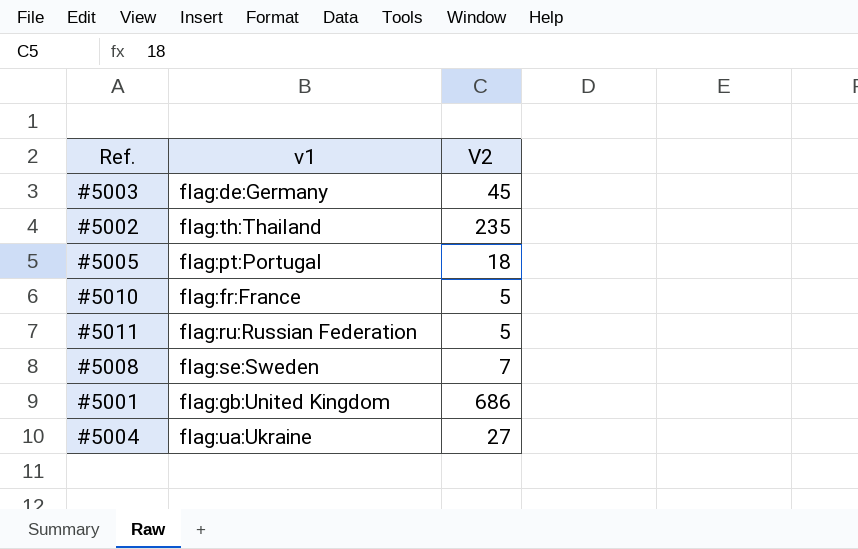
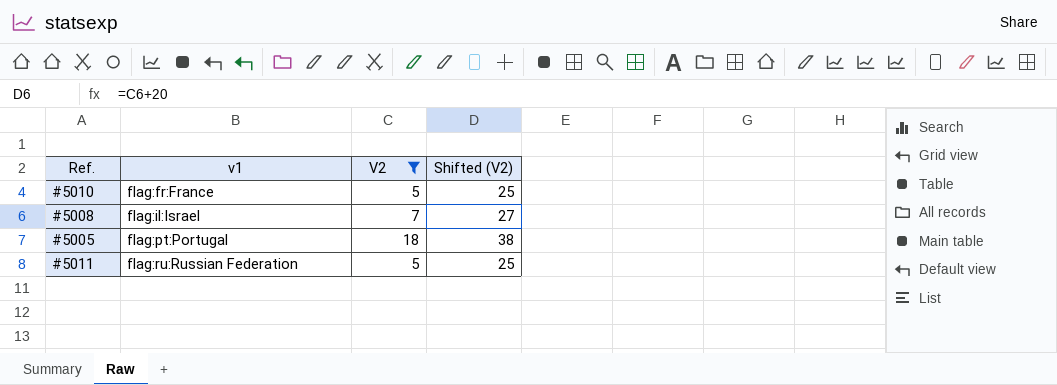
filter: none -> V2 <= 18
row order: none -> v1 ascending
column Shifted (V2) | formula: none -> [V2] + 20
#5008 | v1: flag:se:Sweden -> flag:il:Israel

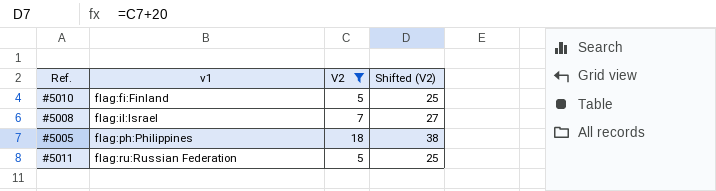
#5010 | v1: flag:fr:France -> flag:fi:Finland
#5005 | v1: flag:pt:Portugal -> flag:ph:Philippines

